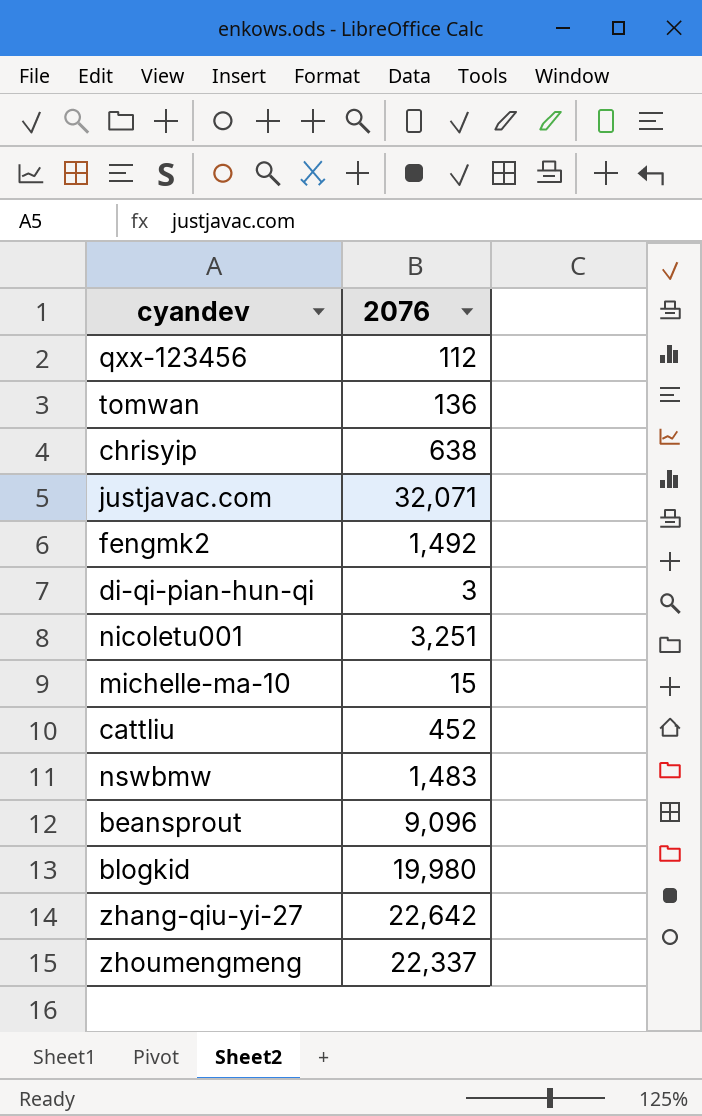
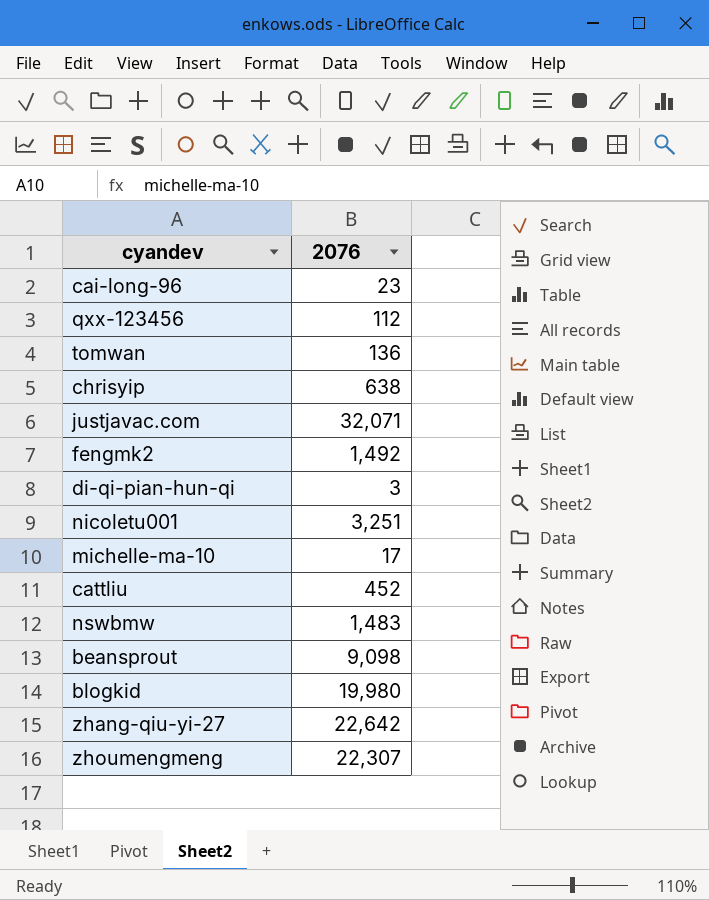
row cai-long-96: none -> 23
michelle-ma-10 | 2076: 15 -> 17
beansprout | 2076: 9,096 -> 9,098
zhoumengmeng | 2076: 22,337 -> 22,307

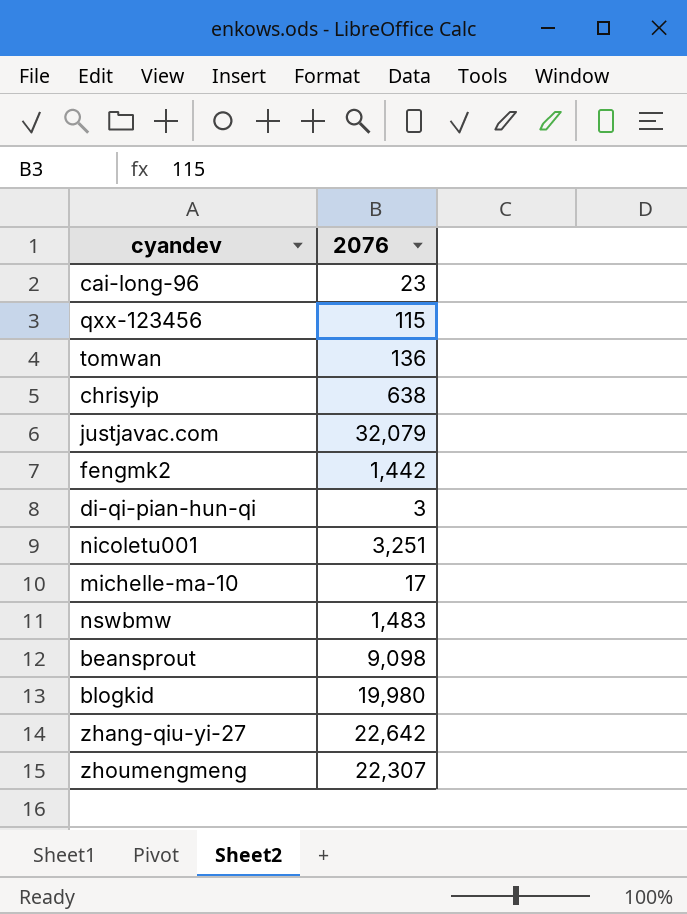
row cattliu: 452 -> none
qxx-123456 | 2076: 112 -> 115
justjavac.com | 2076: 32,071 -> 32,079
fengmk2 | 2076: 1,492 -> 1,442

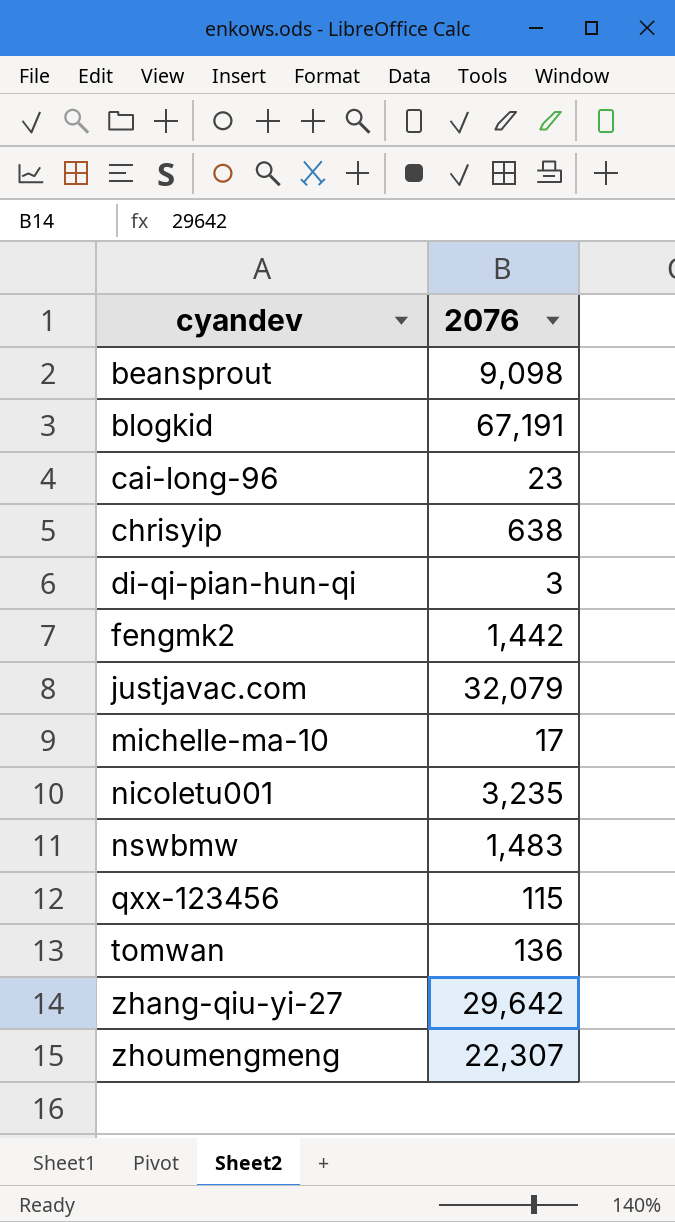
row order: none -> cyandev ascending
blogkid | 2076: 19,980 -> 67,191
nicoletu001 | 2076: 3,251 -> 3,235
zhang-qiu-yi-27 | 2076: 22,642 -> 29,642

